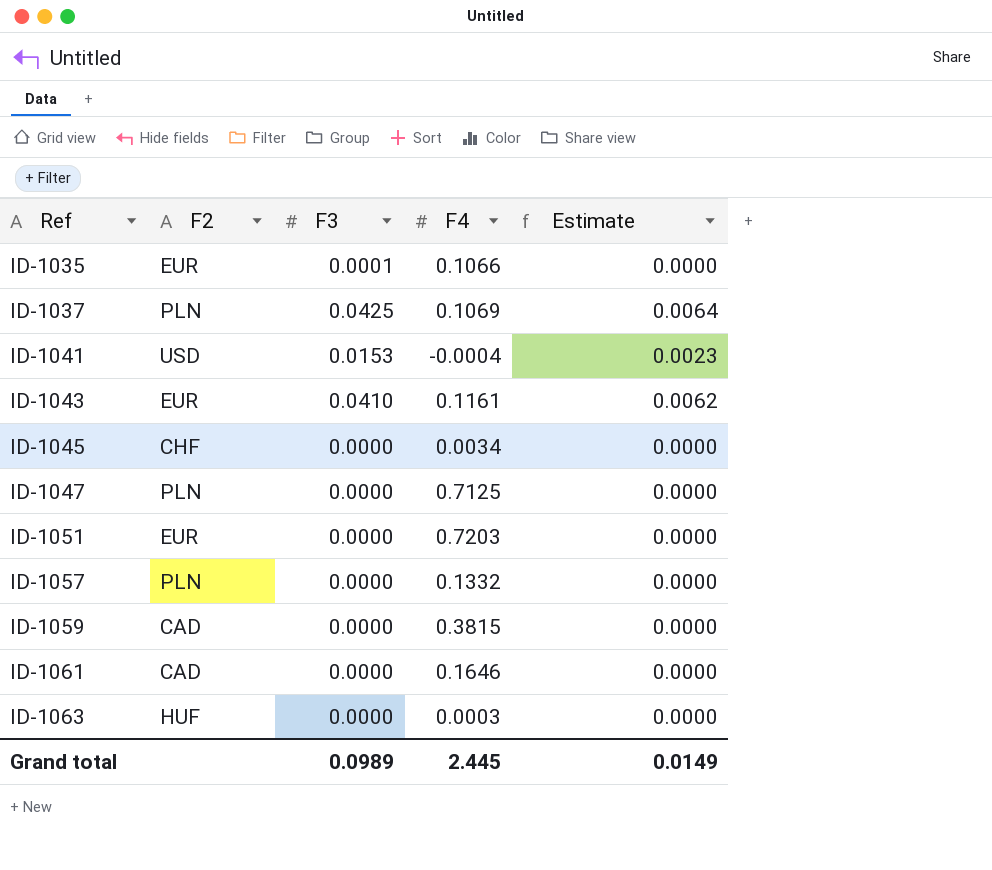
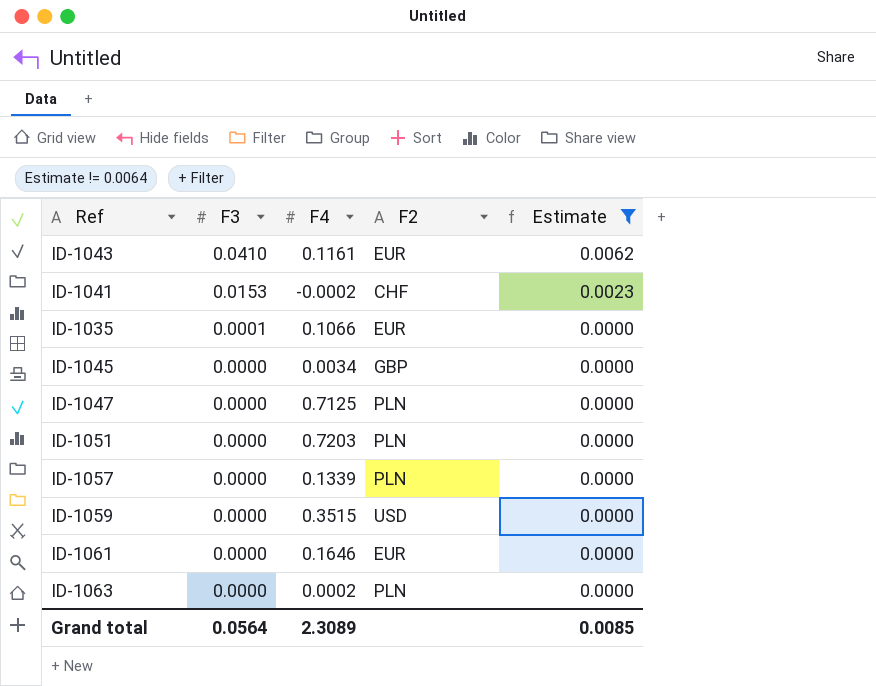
filter: none -> Estimate != 0.0064
row order: Ref ascending -> F3 descending
column F2 | position: 2 -> 4
ID-1041 | F4: -0.0004 -> -0.0002
ID-1041 | F2: USD -> CHF
ID-1045 | F2: CHF -> GBP
ID-1051 | F2: EUR -> PLN
ID-1057 | F4: 0.1332 -> 0.1339
ID-1059 | F4: 0.3815 -> 0.3515
ID-1059 | F2: CAD -> USD
ID-1061 | F2: CAD -> EUR
ID-1063 | F4: 0.0003 -> 0.0002
ID-1063 | F2: HUF -> PLN
Grand total | F3: 0.0989 -> 0.0564
Grand total | F4: 2.445 -> 2.3089
Grand total | Estimate: 0.0149 -> 0.0085

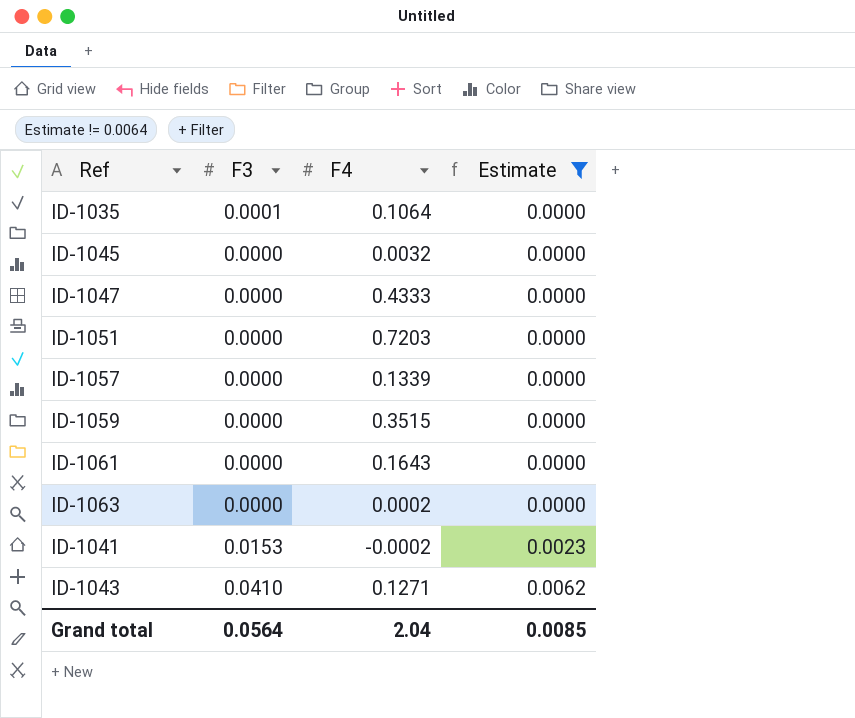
row order: F3 descending -> Estimate ascending
column F2 | position: 4 -> none
ID-1035 | F4: 0.1066 -> 0.1064
ID-1045 | F4: 0.0034 -> 0.0032
ID-1047 | F4: 0.7125 -> 0.4333
ID-1061 | F4: 0.1646 -> 0.1643
ID-1043 | F4: 0.1161 -> 0.1271
Grand total | F4: 2.3089 -> 2.04

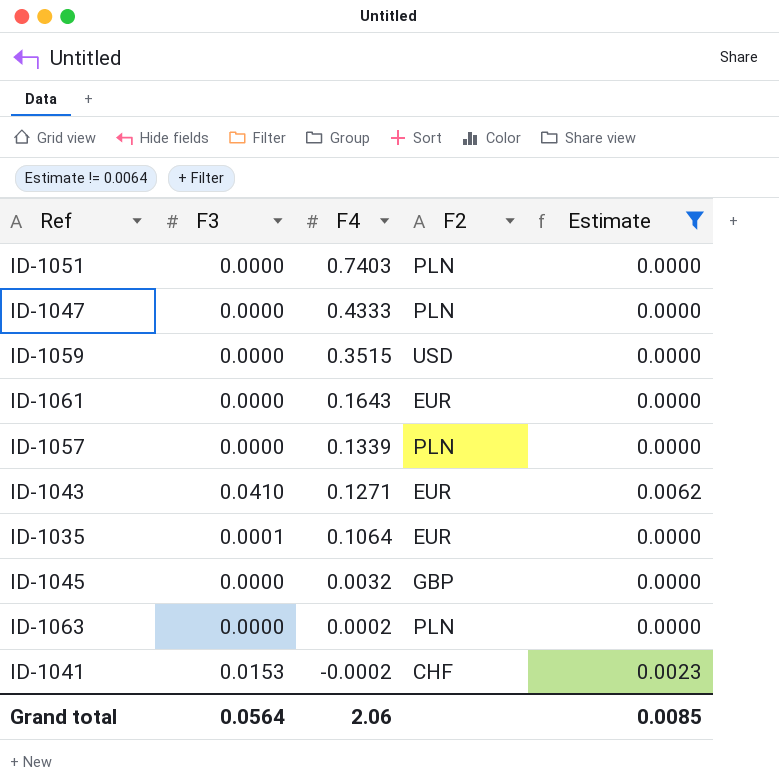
row order: Estimate ascending -> F4 descending
column F2 | position: none -> 4
ID-1051 | F4: 0.7203 -> 0.7403
Grand total | F4: 2.04 -> 2.06

